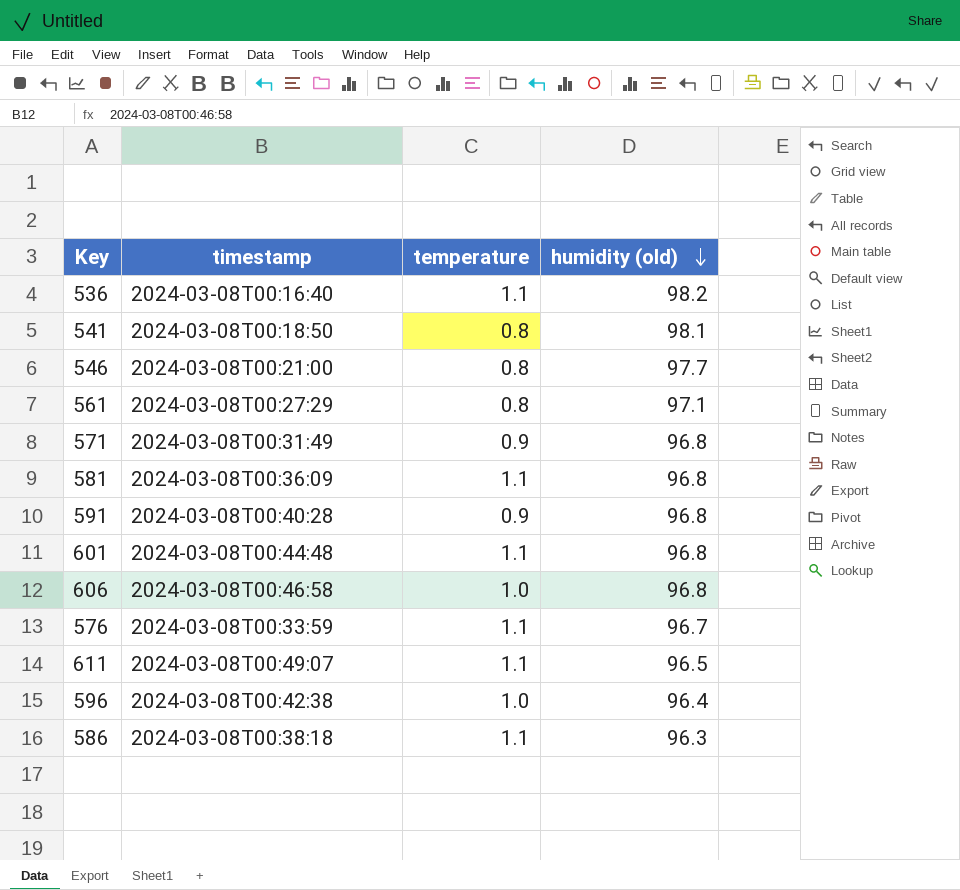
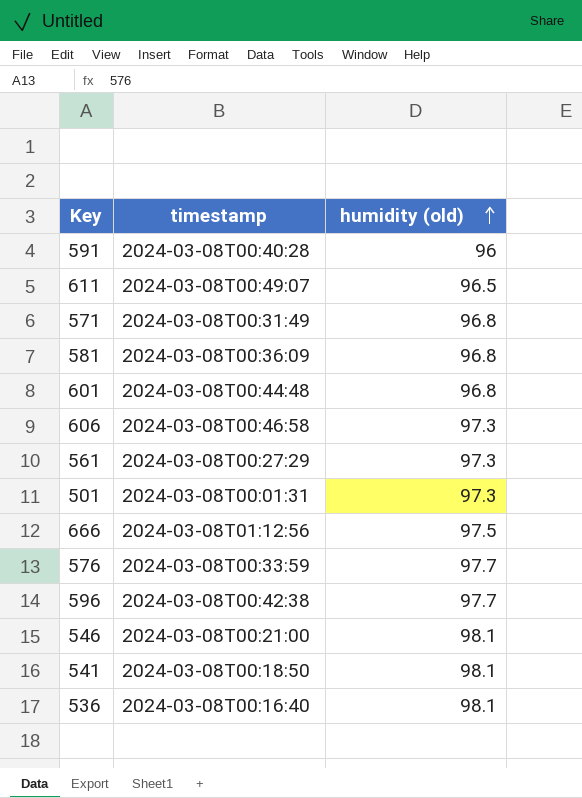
row order: humidity (old) descending -> humidity (old) ascending
column temperature | position: 3 -> none
row 586: 2024-03-08T00:38:18 | 1.1 | 96.3 -> none
591 | humidity (old): 96.8 -> 96
606 | humidity (old): 96.8 -> 97.3
561 | humidity (old): 97.1 -> 97.3
row 501: none -> 2024-03-08T00:01:31 | 97.3
row 666: none -> 2024-03-08T01:12:56 | 97.5
576 | humidity (old): 96.7 -> 97.7
596 | humidity (old): 96.4 -> 97.7
546 | humidity (old): 97.7 -> 98.1
536 | humidity (old): 98.2 -> 98.1

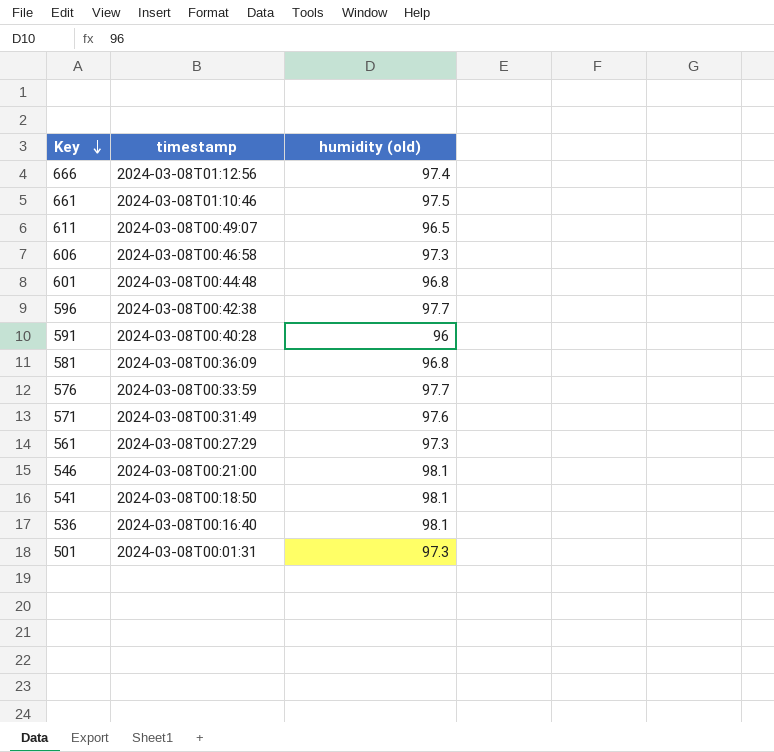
row order: humidity (old) ascending -> Key descending
666 | humidity (old): 97.5 -> 97.4
row 661: none -> 2024-03-08T01:10:46 | 97.5
571 | humidity (old): 96.8 -> 97.6

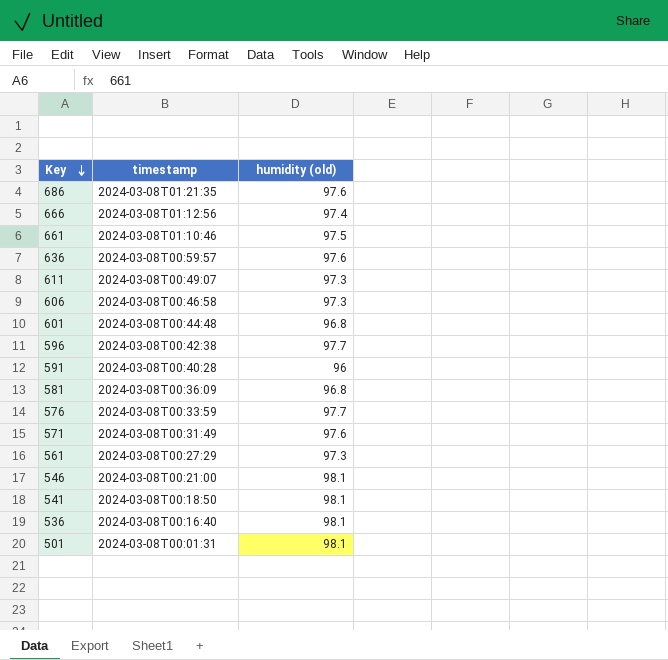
row 686: none -> 2024-03-08T01:21:35 | 97.6
row 636: none -> 2024-03-08T00:59:57 | 97.6
611 | humidity (old): 96.5 -> 97.3
501 | humidity (old): 97.3 -> 98.1

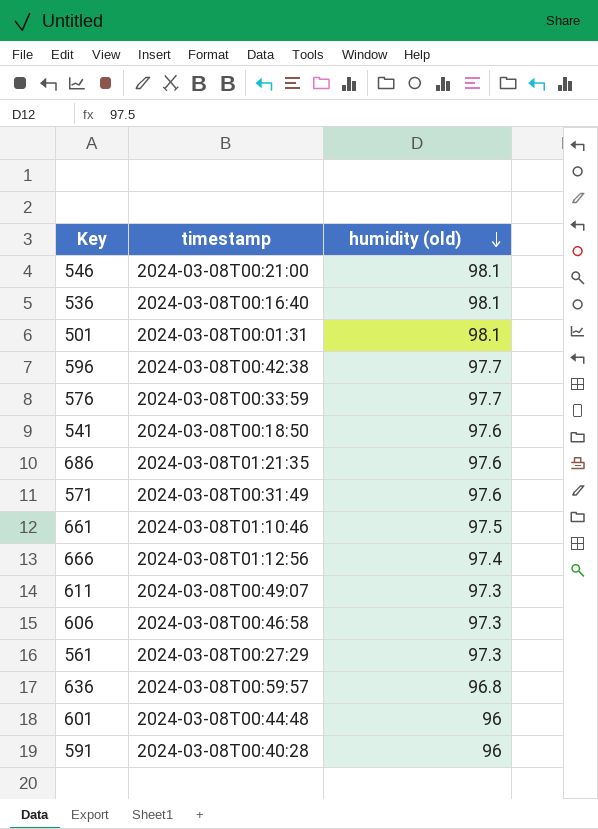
row order: Key descending -> humidity (old) descending
row 581: 2024-03-08T00:36:09 | 96.8 -> none
541 | humidity (old): 98.1 -> 97.6
636 | humidity (old): 97.6 -> 96.8
601 | humidity (old): 96.8 -> 96

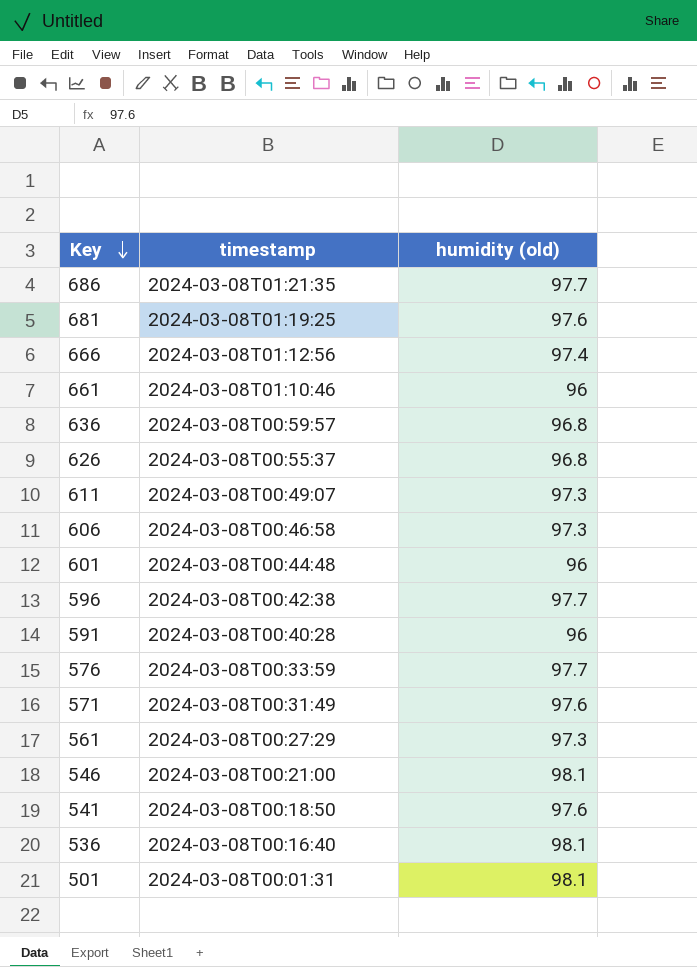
row order: humidity (old) descending -> Key descending
686 | humidity (old): 97.6 -> 97.7
row 681: none -> 2024-03-08T01:19:25 | 97.6
661 | humidity (old): 97.5 -> 96
row 626: none -> 2024-03-08T00:55:37 | 96.8

